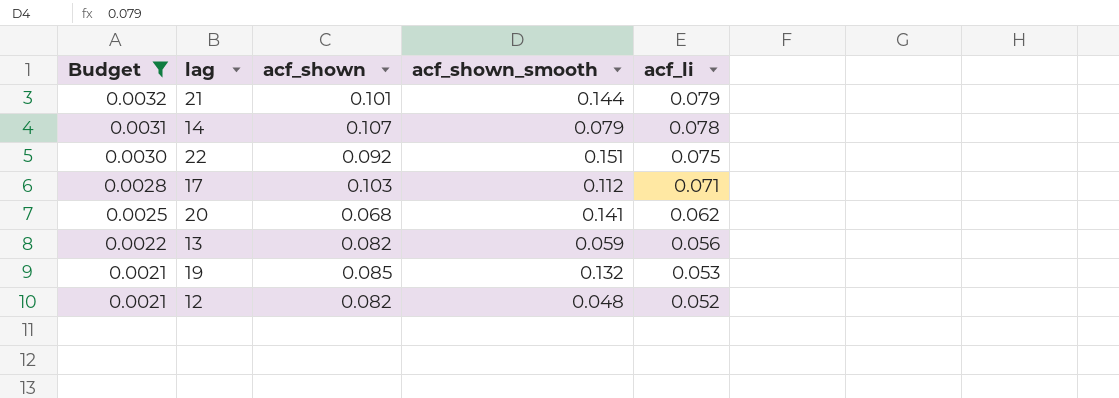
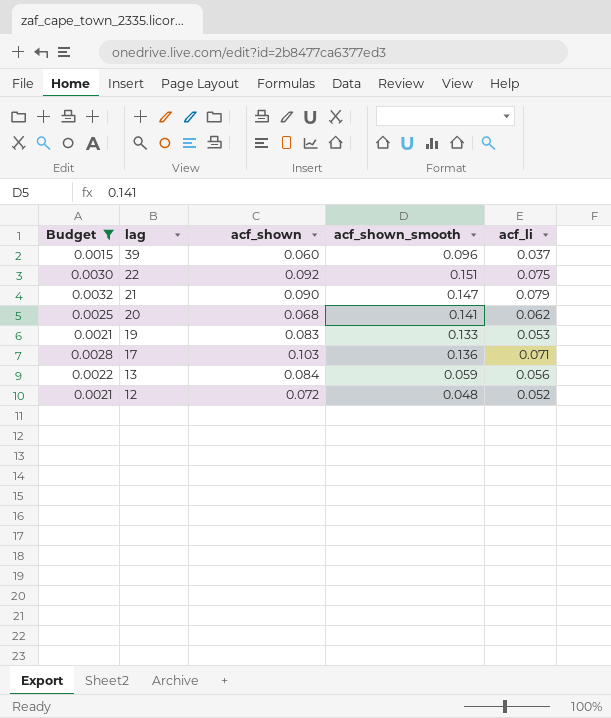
row order: Budget descending -> lag descending
row 14: 0.0031 | 0.107 | 0.079 | 0.078 -> none
row 39: none -> 0.0015 | 0.060 | 0.096 | 0.037
21 | acf_shown: 0.101 -> 0.090
21 | acf_shown_smooth: 0.144 -> 0.147
19 | acf_shown: 0.085 -> 0.083
19 | acf_shown_smooth: 0.132 -> 0.133
17 | acf_shown_smooth: 0.112 -> 0.136
13 | acf_shown: 0.082 -> 0.084
12 | acf_shown: 0.082 -> 0.072

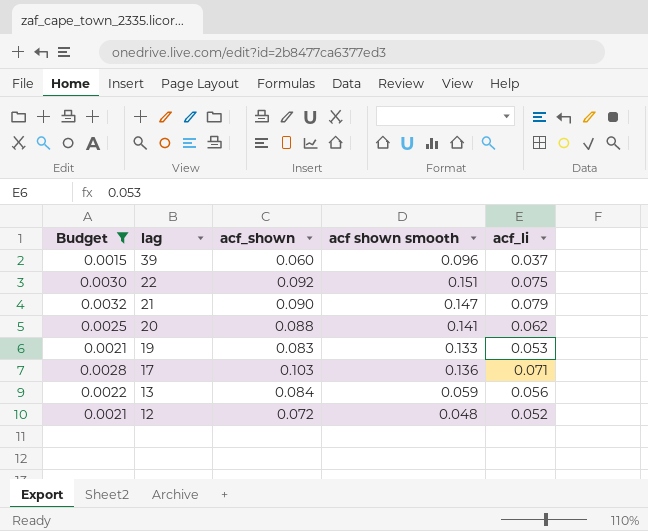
column name: acf_shown_smooth -> acf shown smooth
20 | acf_shown: 0.068 -> 0.088

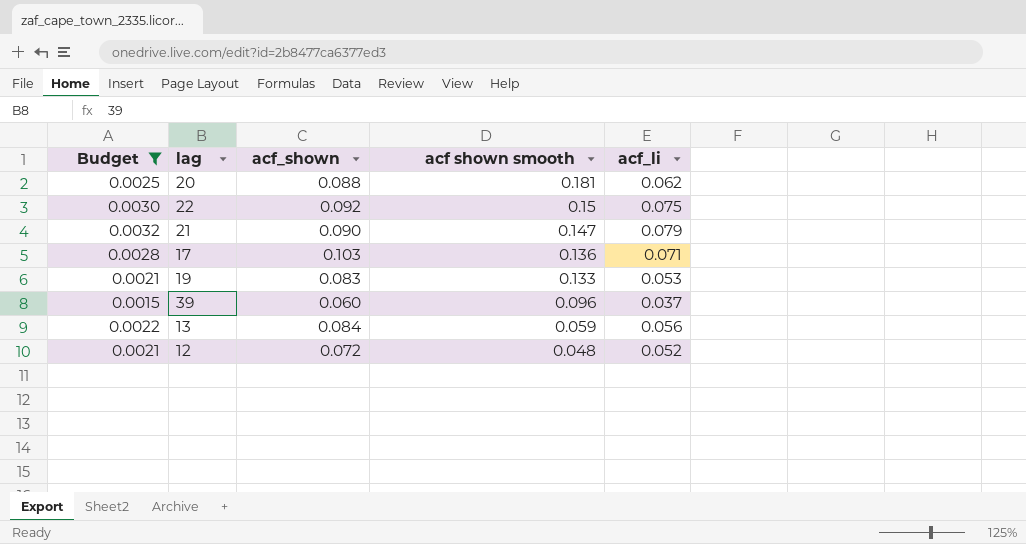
row order: lag descending -> acf shown smooth descending
20 | acf shown smooth: 0.141 -> 0.181
22 | acf shown smooth: 0.151 -> 0.15

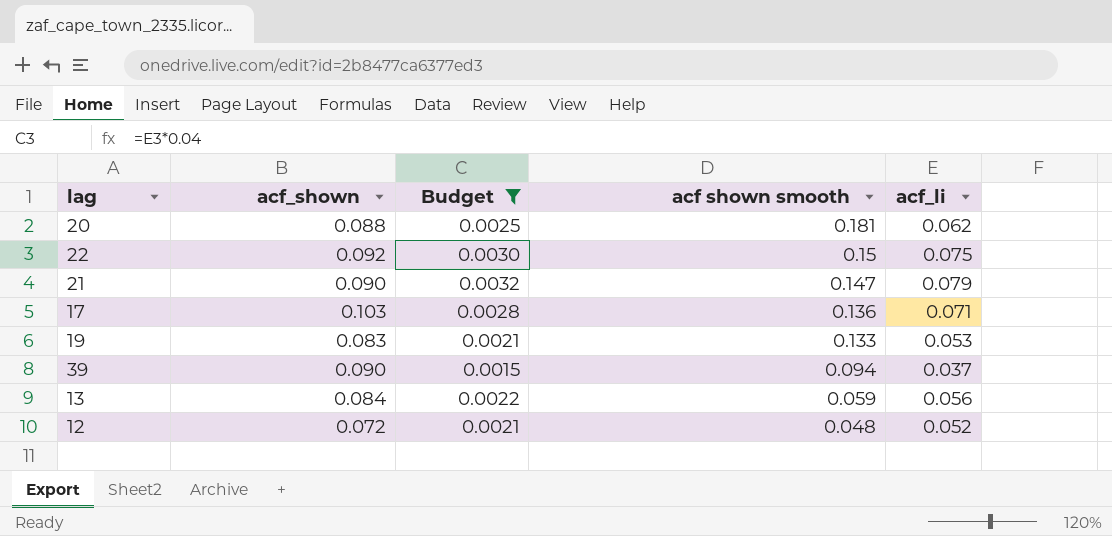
column Budget | position: 1 -> 3
39 | acf_shown: 0.060 -> 0.090
39 | acf shown smooth: 0.096 -> 0.094

